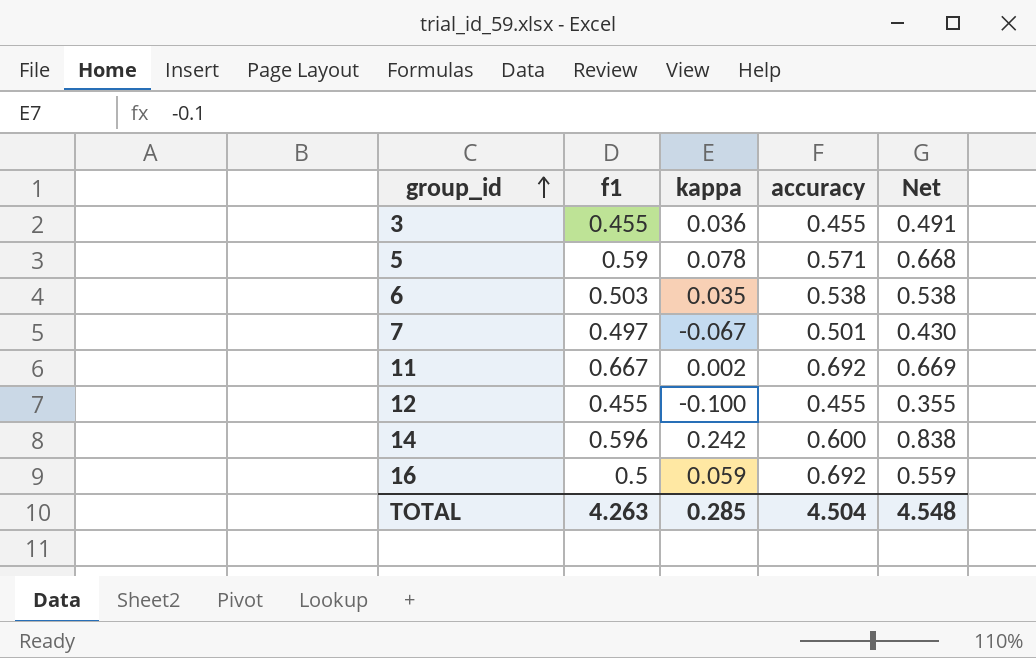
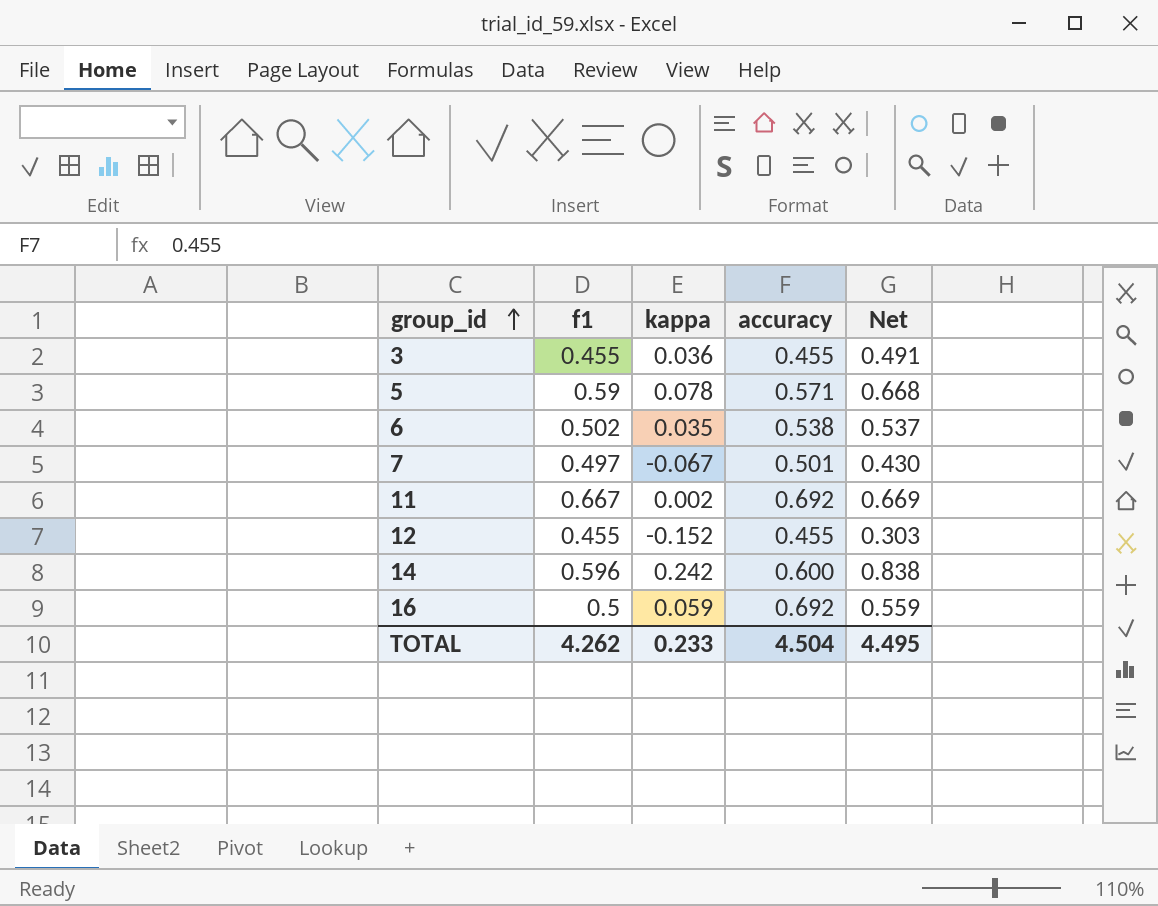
6 | f1: 0.503 -> 0.502
6 | Net: 0.538 -> 0.537
12 | kappa: -0.100 -> -0.152
12 | Net: 0.355 -> 0.303
TOTAL | f1: 4.263 -> 4.262
TOTAL | kappa: 0.285 -> 0.233
TOTAL | Net: 4.548 -> 4.495

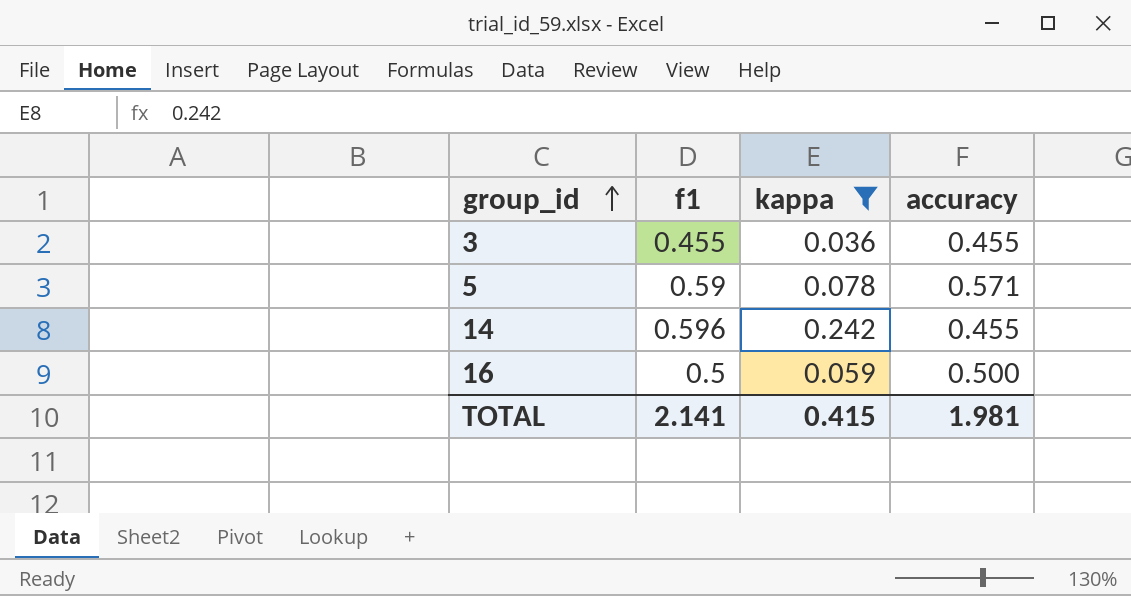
filter: none -> kappa >= 0.036
column Net | formula: [f1] + [kappa] -> none
14 | accuracy: 0.600 -> 0.455
16 | accuracy: 0.692 -> 0.500
TOTAL | f1: 4.262 -> 2.141
TOTAL | kappa: 0.233 -> 0.415
TOTAL | accuracy: 4.504 -> 1.981

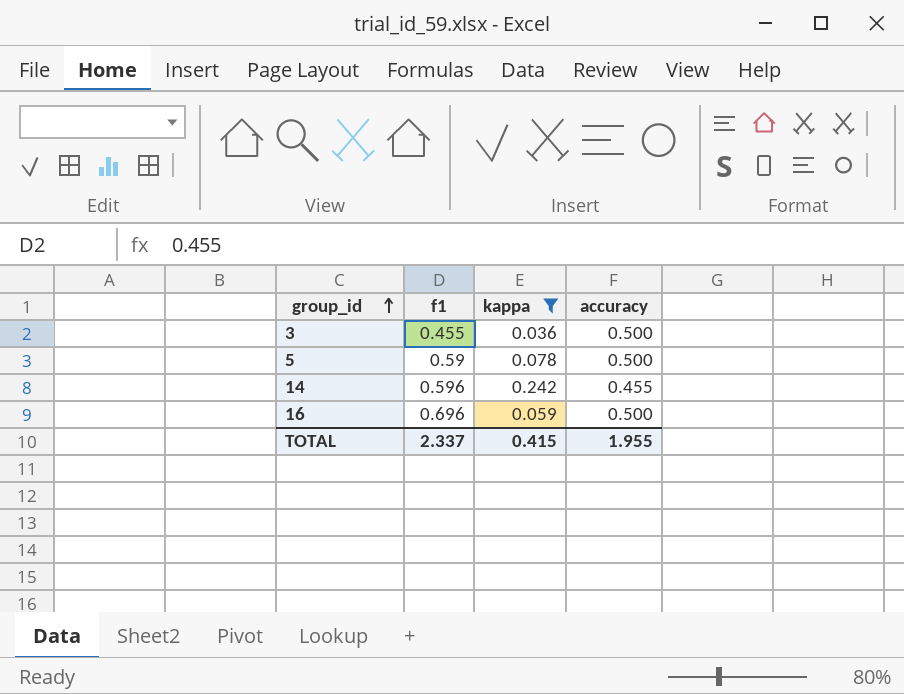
3 | accuracy: 0.455 -> 0.500
5 | accuracy: 0.571 -> 0.500
16 | f1: 0.5 -> 0.696
TOTAL | f1: 2.141 -> 2.337
TOTAL | accuracy: 1.981 -> 1.955

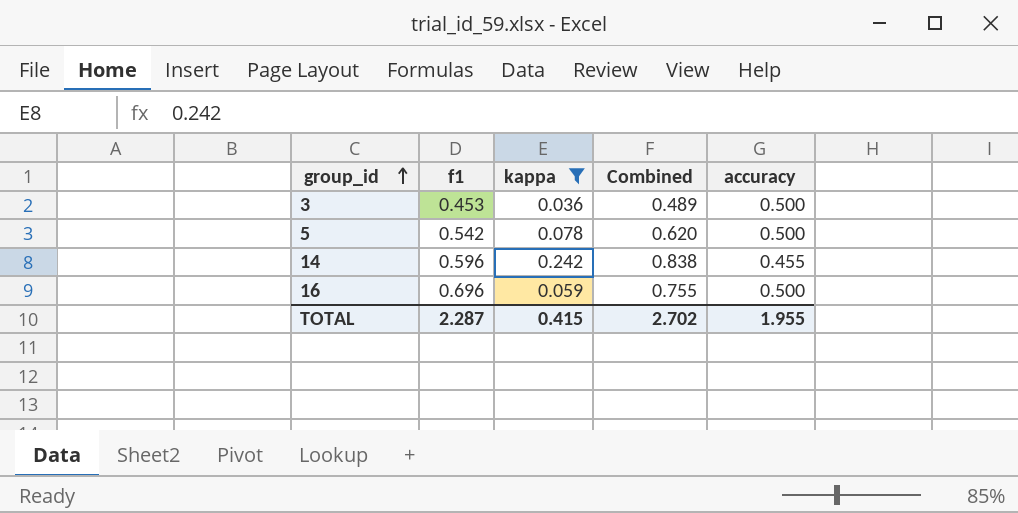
column Combined | formula: none -> [f1] + [kappa]
3 | f1: 0.455 -> 0.453
5 | f1: 0.59 -> 0.542
TOTAL | f1: 2.337 -> 2.287

